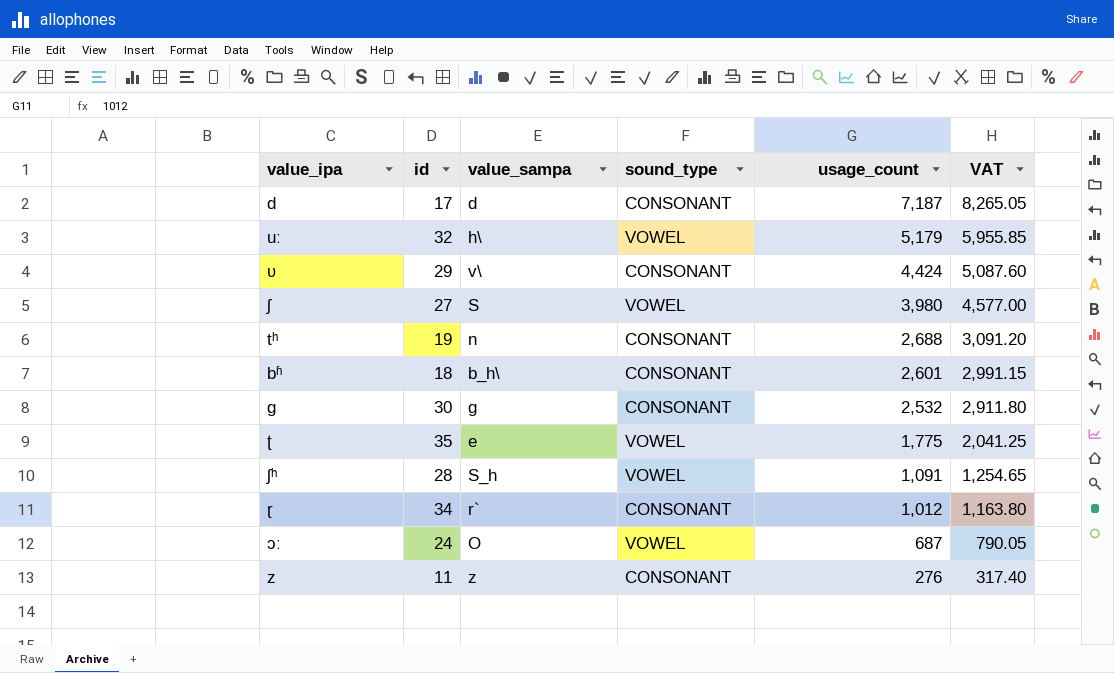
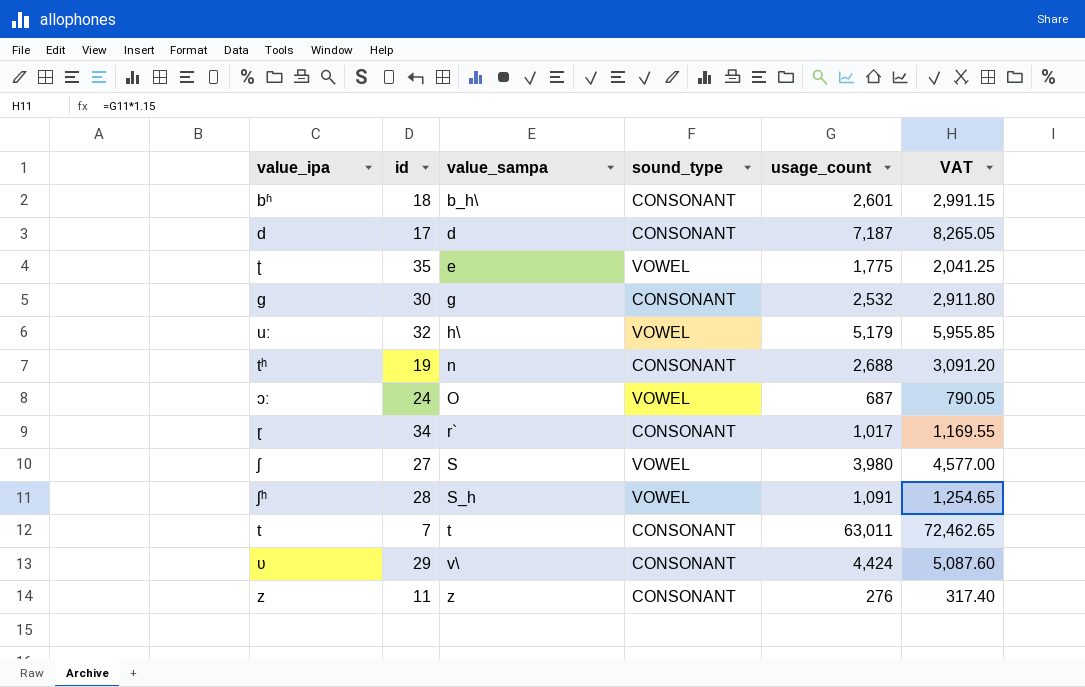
row order: usage_count descending -> value_sampa ascending
ɽ | usage_count: 1,012 -> 1,017
ɽ | VAT: 1,163.80 -> 1,169.55
row t: none -> 7 | t | CONSONANT | 63,011 | 72,462.65

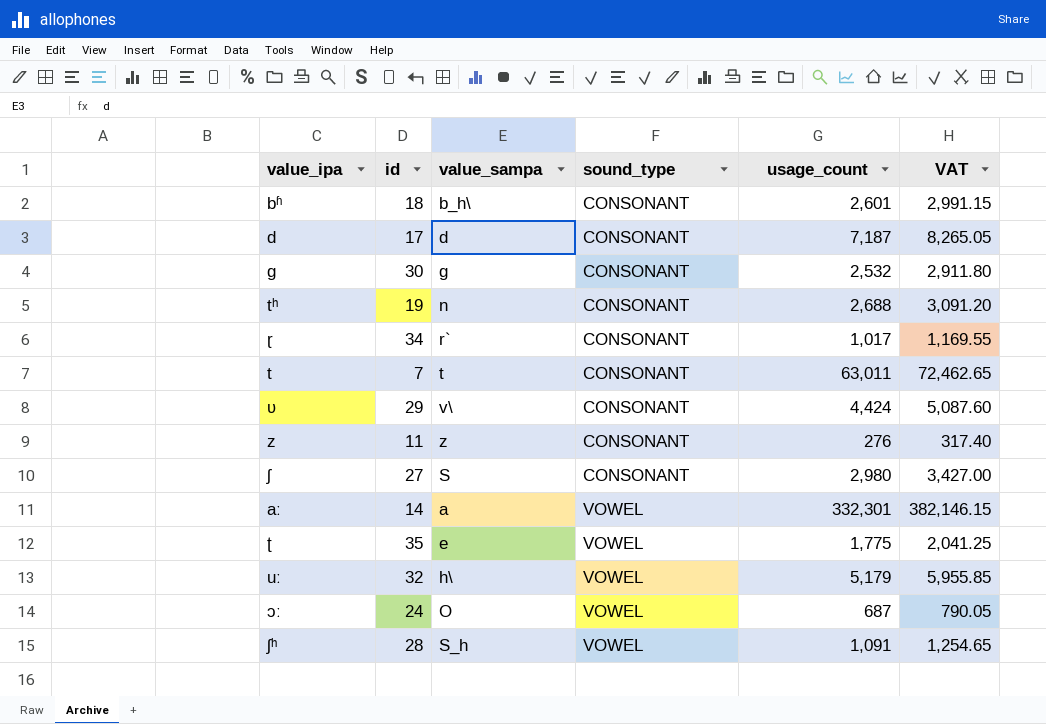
row order: value_sampa ascending -> sound_type ascending
ʃ | sound_type: VOWEL -> CONSONANT
ʃ | usage_count: 3,980 -> 2,980
ʃ | VAT: 4,577.00 -> 3,427.00
row aː: none -> 14 | a | VOWEL | 332,301 | 382,146.15

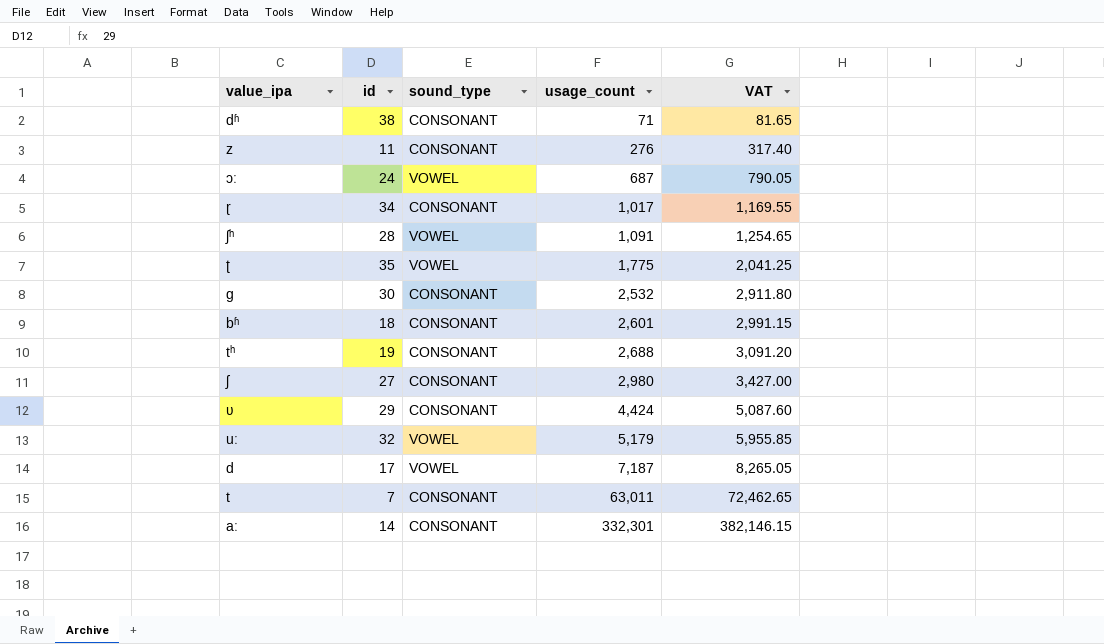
row order: sound_type ascending -> usage_count ascending
column value_sampa | position: 3 -> none
row dʱ: none -> 38 | CONSONANT | 71 | 81.65
d | sound_type: CONSONANT -> VOWEL
aː | sound_type: VOWEL -> CONSONANT

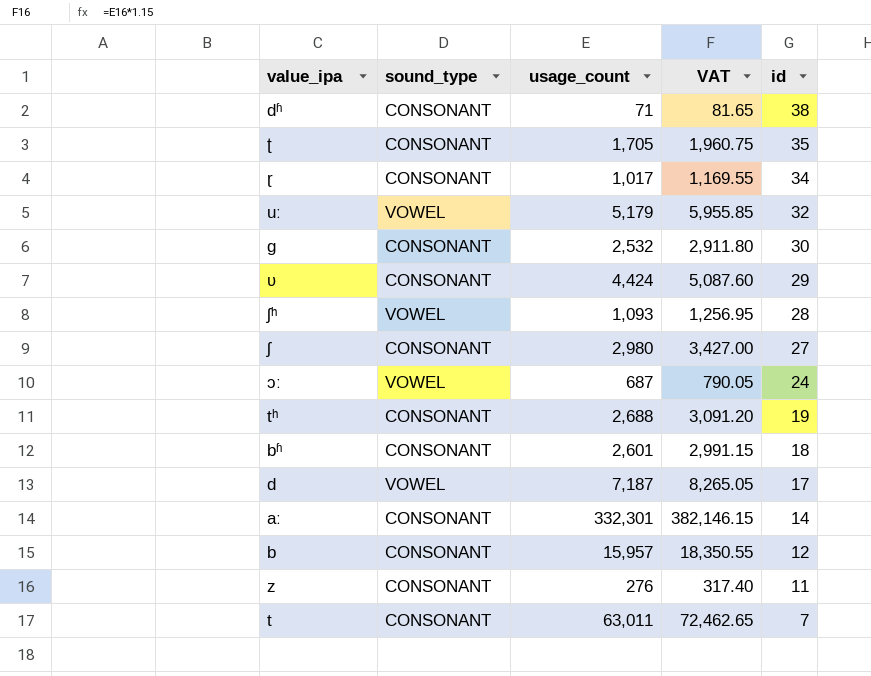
row order: usage_count ascending -> id descending
column id | position: 2 -> 5
ʈ | sound_type: VOWEL -> CONSONANT
ʈ | usage_count: 1,775 -> 1,705
ʈ | VAT: 2,041.25 -> 1,960.75
ʃʰ | usage_count: 1,091 -> 1,093
ʃʰ | VAT: 1,254.65 -> 1,256.95
row b: none -> CONSONANT | 15,957 | 18,350.55 | 12

